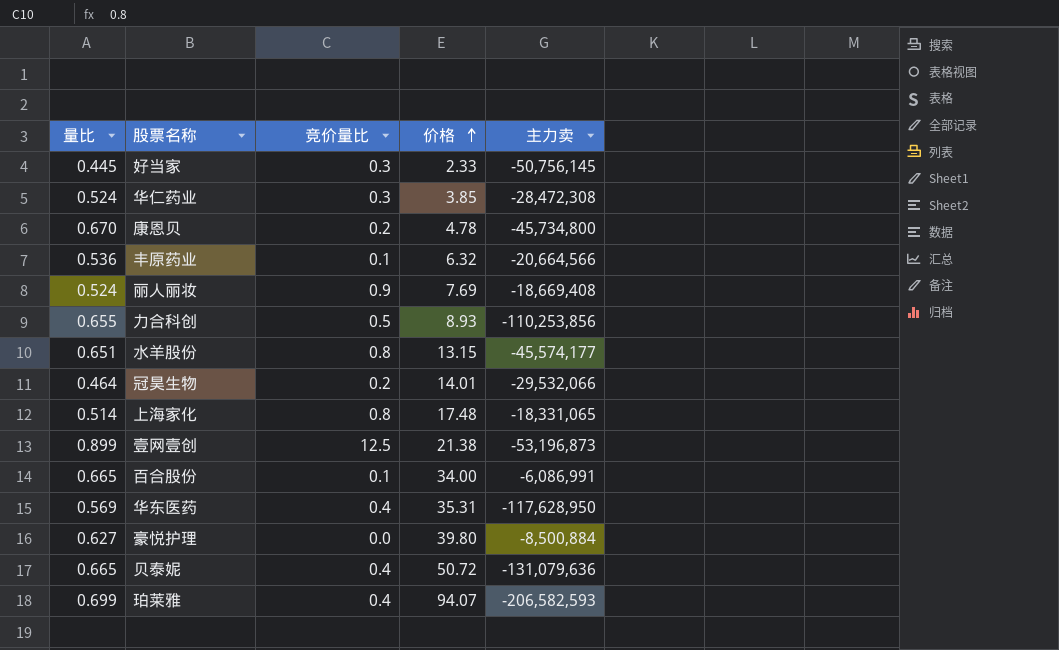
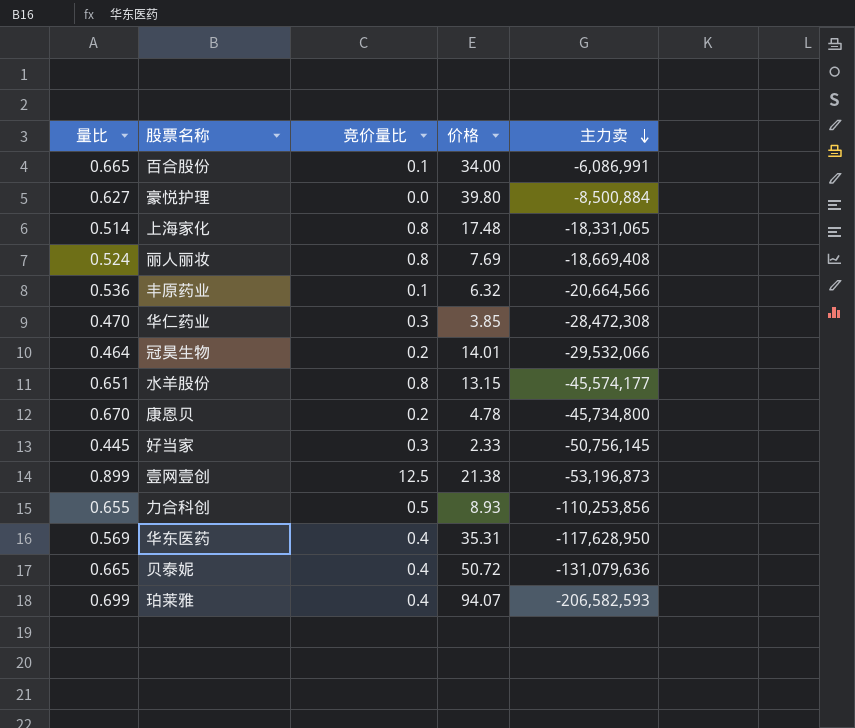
row order: 价格 ascending -> 主力卖 descending
丽人丽妆 | 竞价量比: 0.9 -> 0.8
华仁药业 | 量比: 0.524 -> 0.470

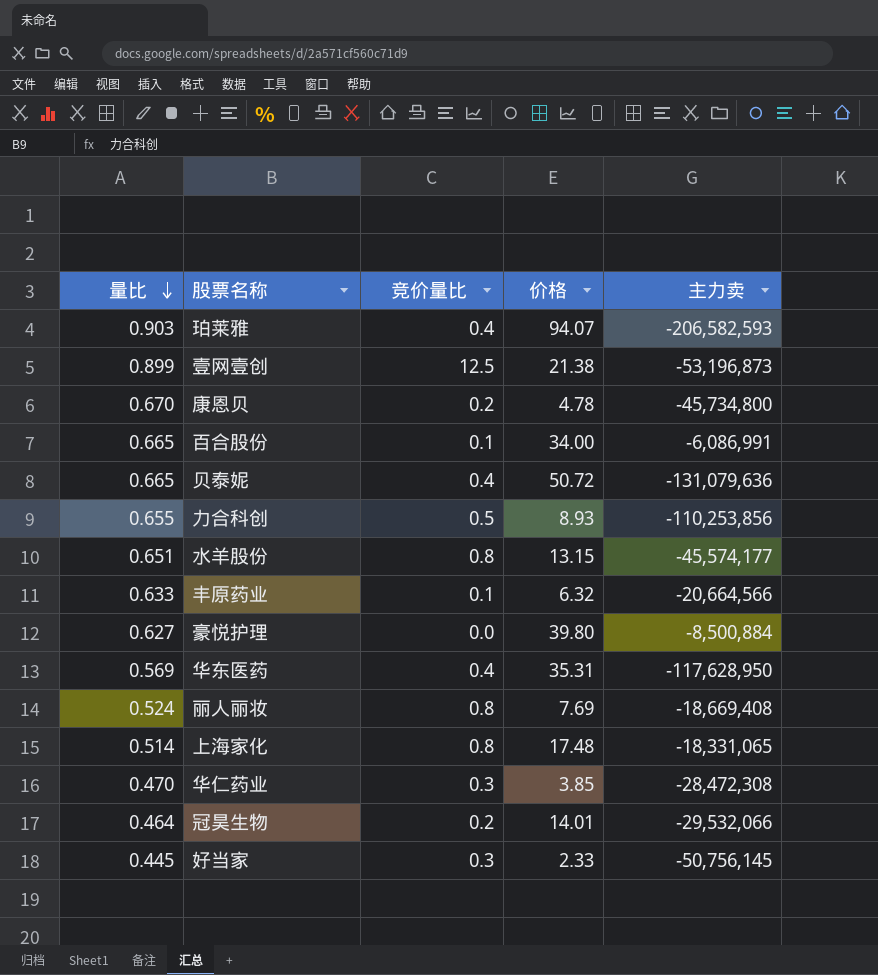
row order: 主力卖 descending -> 量比 descending
珀莱雅 | 量比: 0.699 -> 0.903
丰原药业 | 量比: 0.536 -> 0.633

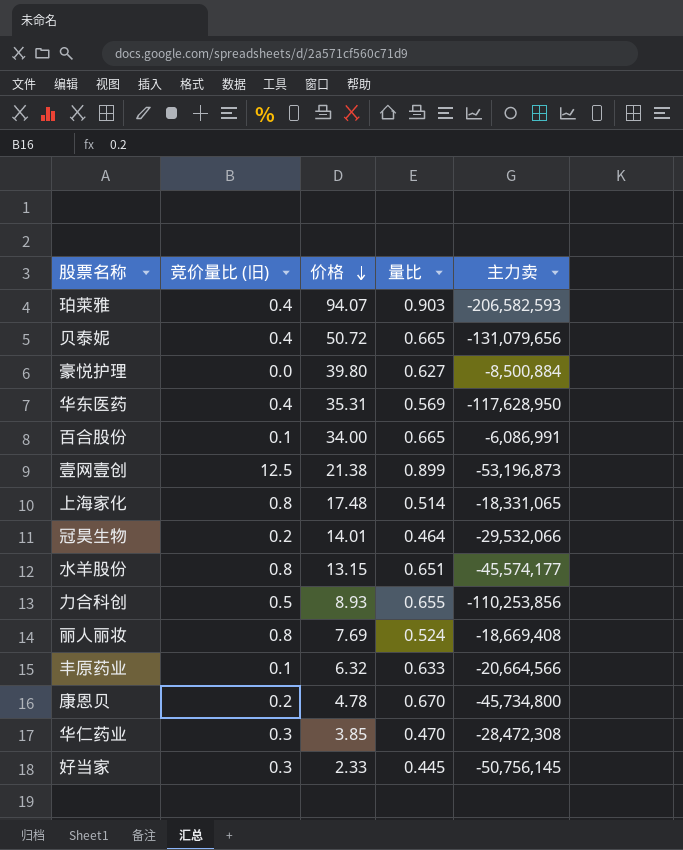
row order: 量比 descending -> 价格 descending
column name: 竞价量比 -> 竞价量比 (旧)
column 量比 | position: 1 -> 4
贝泰妮 | 主力卖: -131,079,636 -> -131,079,656

